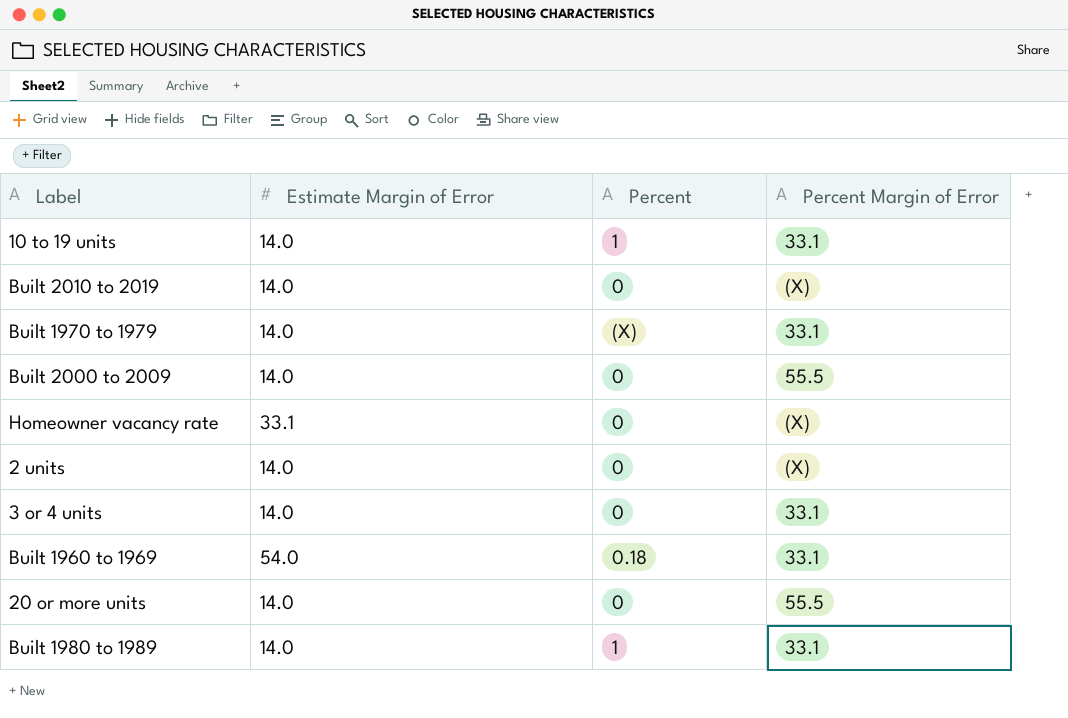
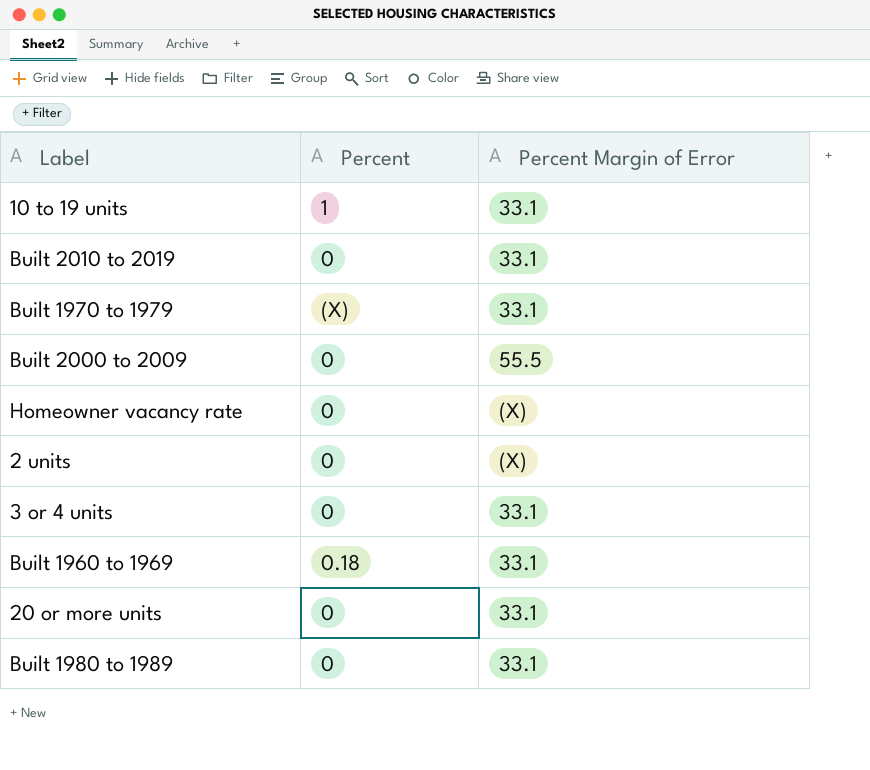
column Estimate Margin of Error | position: 2 -> none
Built 2010 to 2019 | Percent Margin of Error: (X) -> 33.1
20 or more units | Percent Margin of Error: 55.5 -> 33.1
Built 1980 to 1989 | Percent: 1 -> 0

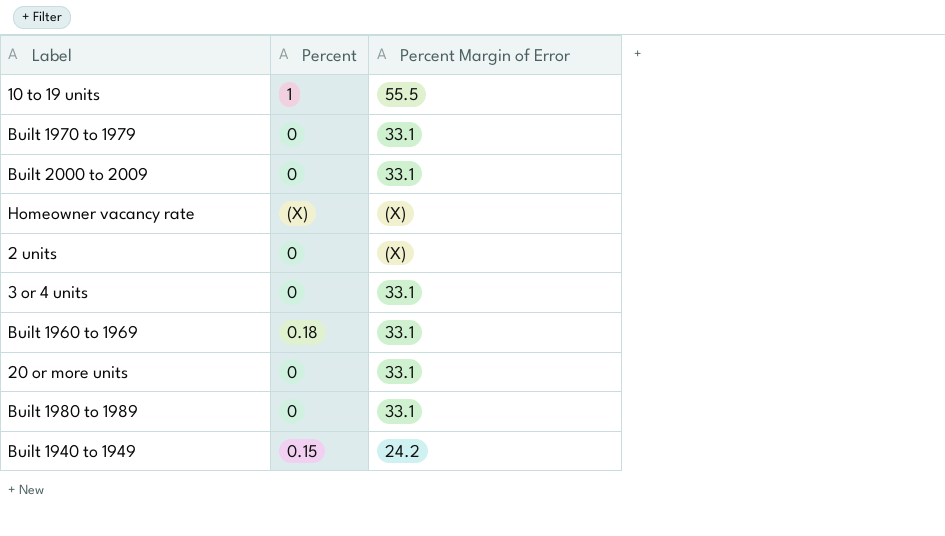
row Built 2010 to 2019: 0 | 33.1 -> none
10 to 19 units | Percent Margin of Error: 33.1 -> 55.5
Built 1970 to 1979 | Percent: (X) -> 0
Built 2000 to 2009 | Percent Margin of Error: 55.5 -> 33.1
Homeowner vacancy rate | Percent: 0 -> (X)
row Built 1940 to 1949: none -> 0.15 | 24.2

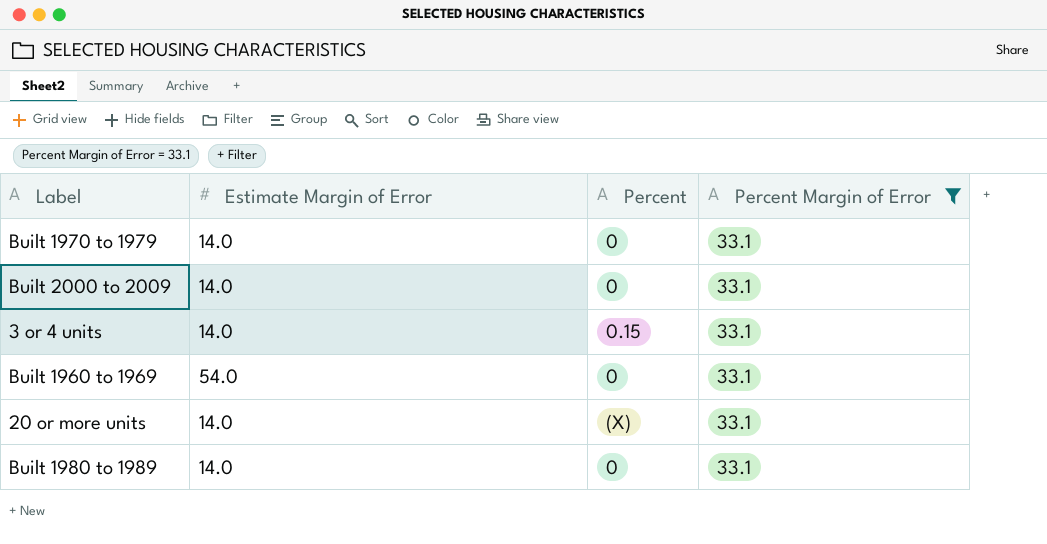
filter: none -> Percent Margin of Error = 33.1
column Estimate Margin of Error | position: none -> 2
3 or 4 units | Percent: 0 -> 0.15
Built 1960 to 1969 | Percent: 0.18 -> 0
20 or more units | Percent: 0 -> (X)

